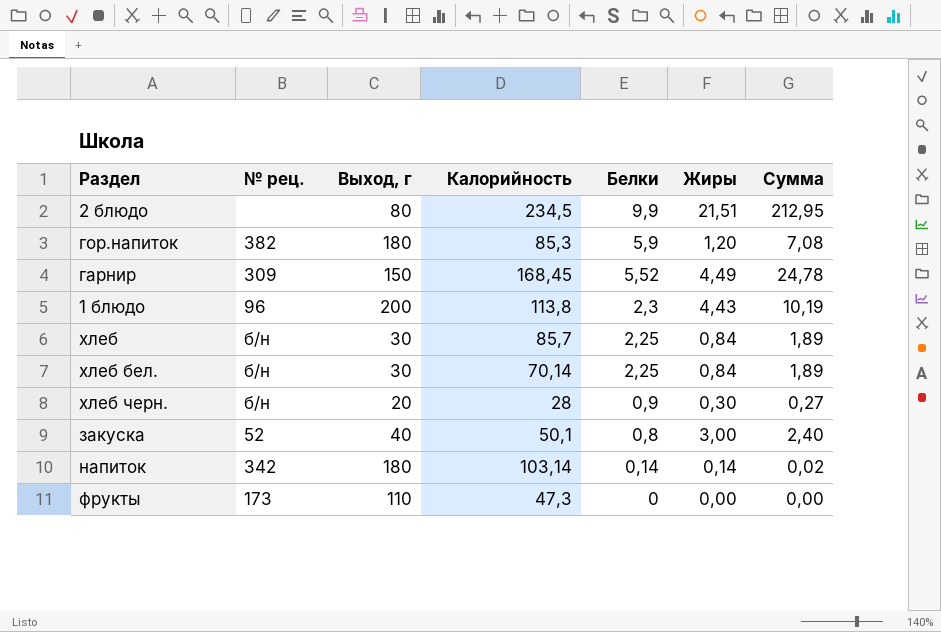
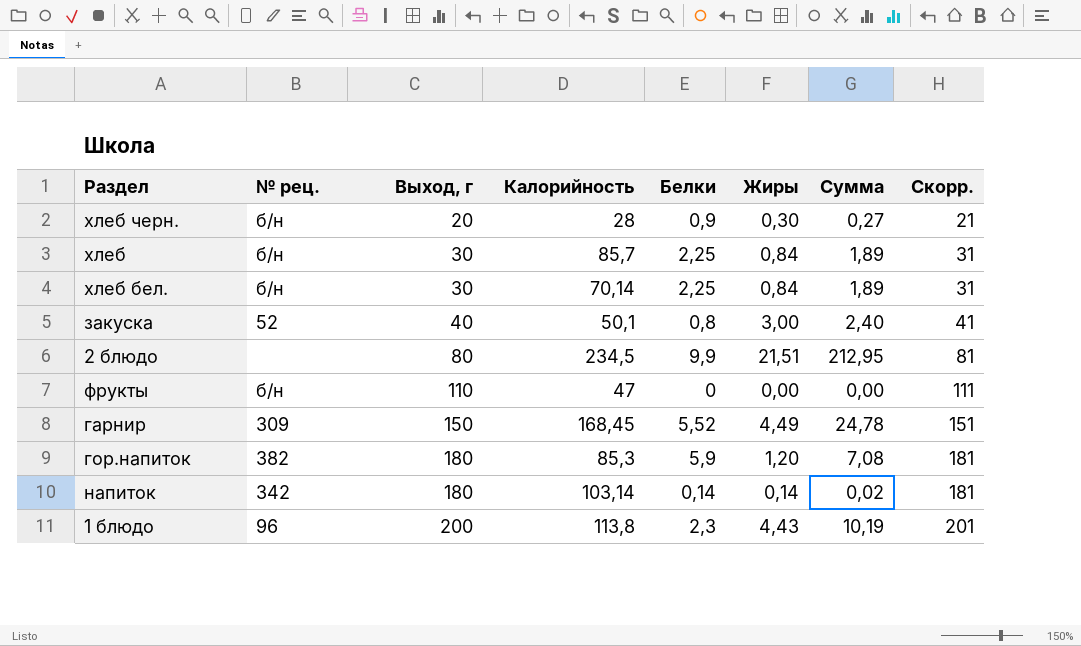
row order: Белки descending -> Выход, г ascending
column Скорр. | formula: none -> [Выход, г] + 1
фрукты | № рец.: 173 -> б/н
фрукты | Калорийность: 47,3 -> 47

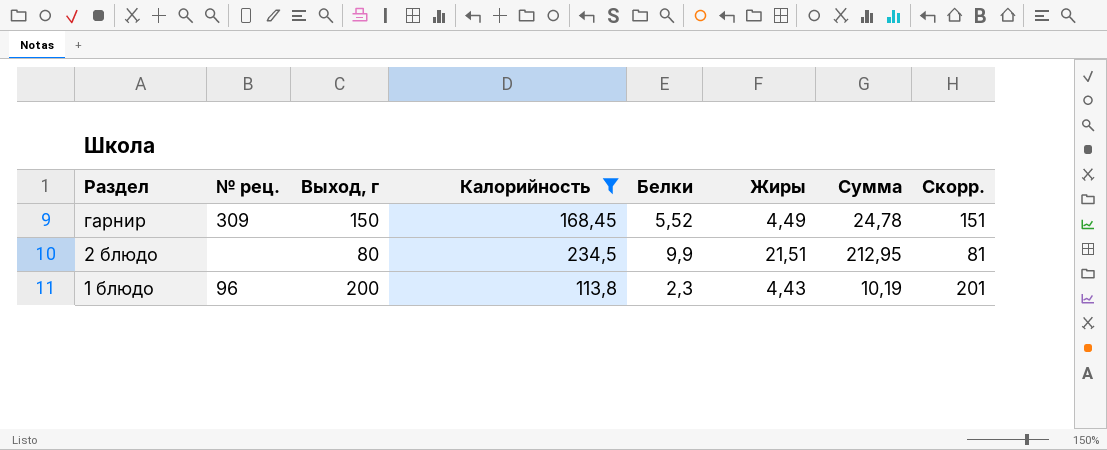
filter: none -> Калорийность >= 113,8
row order: Выход, г ascending -> Раздел descending

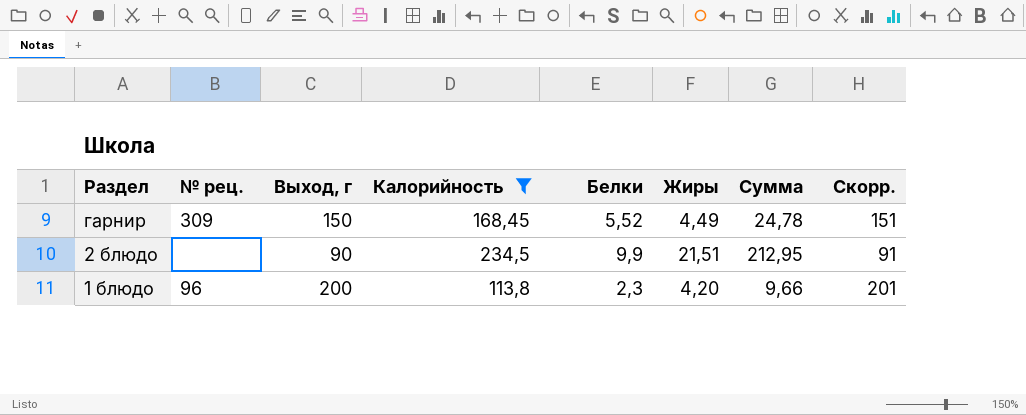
2 блюдо | Выход, г: 80 -> 90
2 блюдо | Скорр.: 81 -> 91
1 блюдо | Жиры: 4,43 -> 4,20
1 блюдо | Сумма: 10,19 -> 9,66

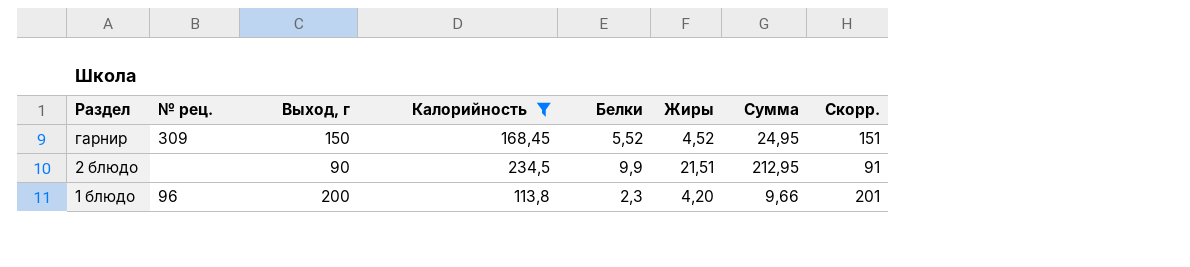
гарнир | Жиры: 4,49 -> 4,52
гарнир | Сумма: 24,78 -> 24,95

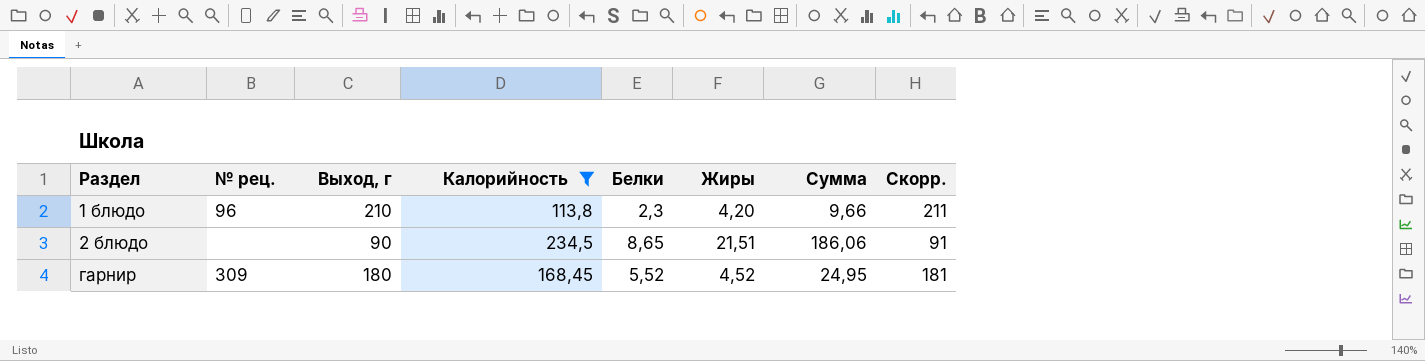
row order: Раздел descending -> Раздел ascending
1 блюдо | Выход, г: 200 -> 210
1 блюдо | Скорр.: 201 -> 211
2 блюдо | Белки: 9,9 -> 8,65
2 блюдо | Сумма: 212,95 -> 186,06
гарнир | Выход, г: 150 -> 180
гарнир | Скорр.: 151 -> 181

